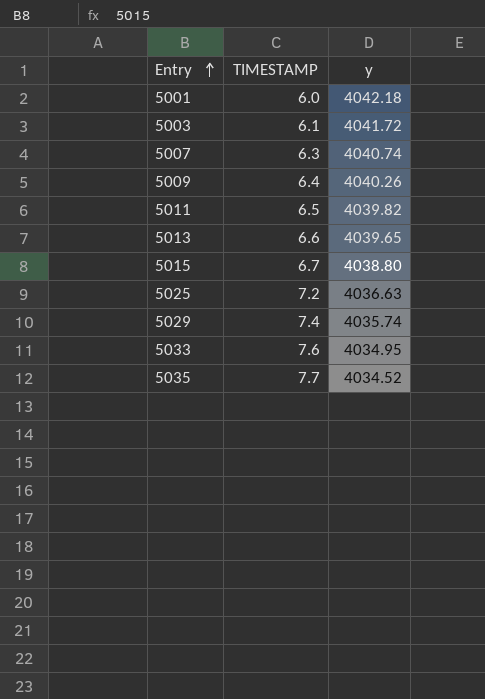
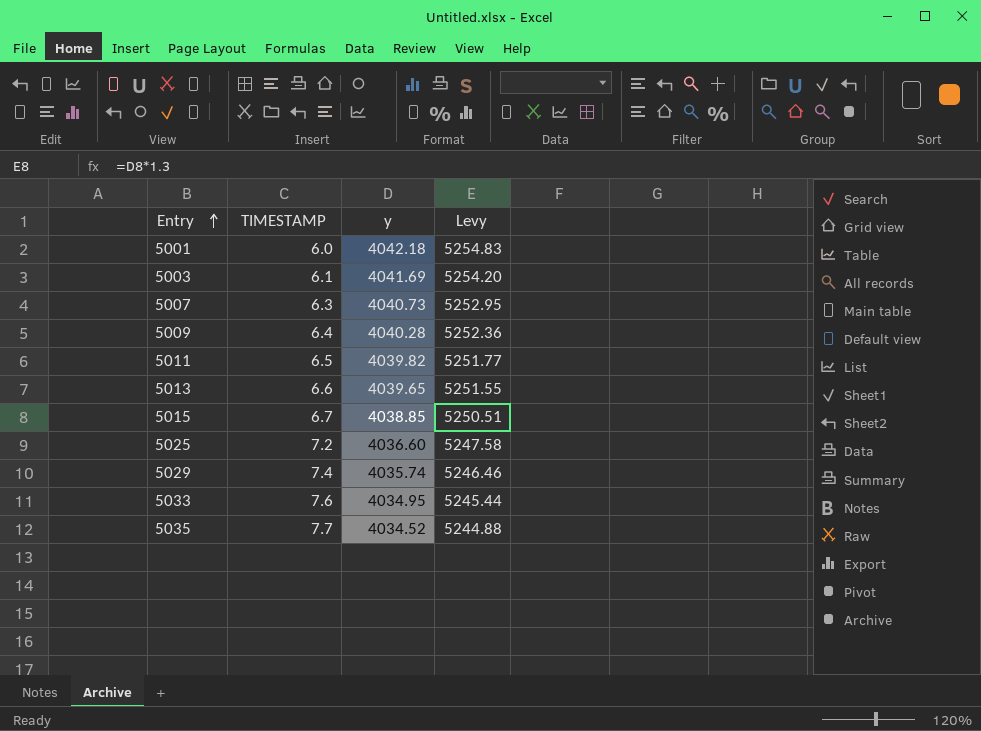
column Levy | formula: none -> [y] * 1.3
5003 | y: 4041.72 -> 4041.69
5007 | y: 4040.74 -> 4040.73
5009 | y: 4040.26 -> 4040.28
5015 | y: 4038.80 -> 4038.85
5025 | y: 4036.63 -> 4036.60

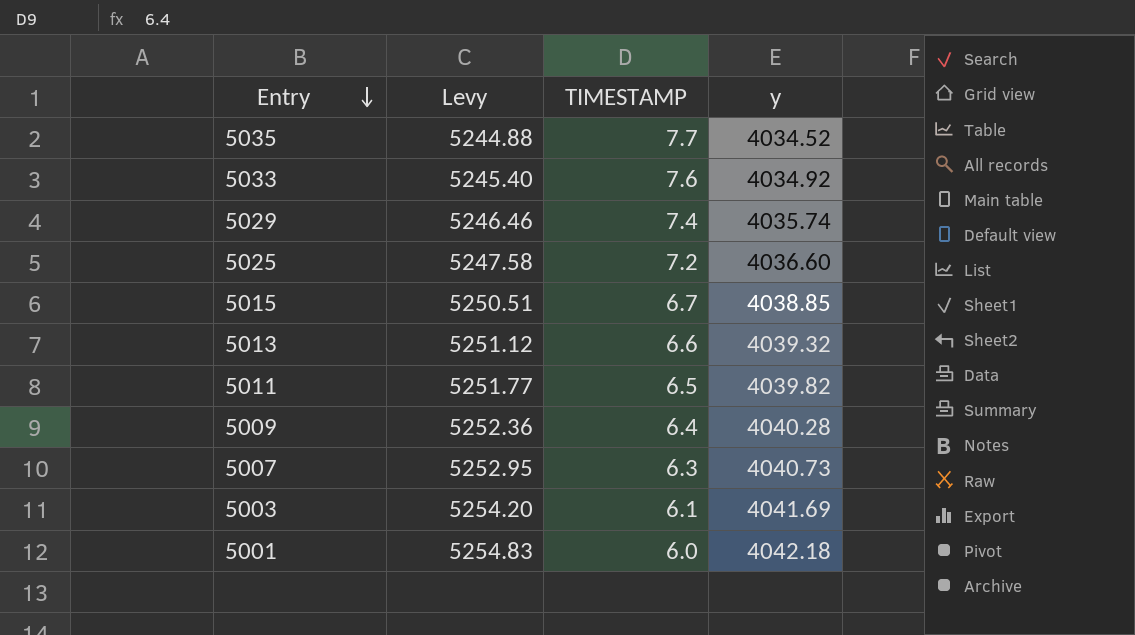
row order: Entry ascending -> Entry descending
column Levy | position: 4 -> 2
5033 | Levy: 5245.44 -> 5245.40
5033 | y: 4034.95 -> 4034.92
5013 | Levy: 5251.55 -> 5251.12
5013 | y: 4039.65 -> 4039.32

